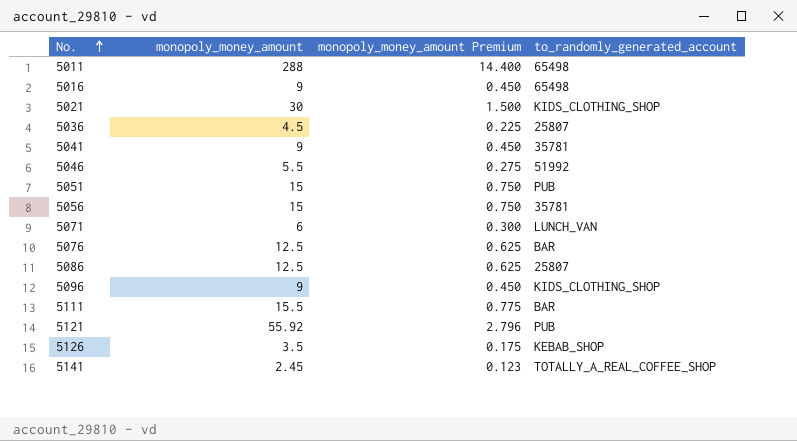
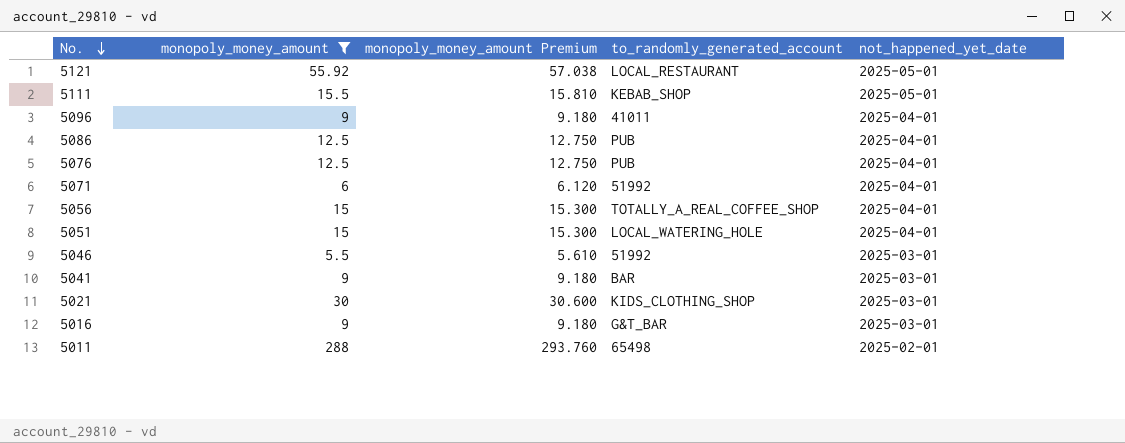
filter: none -> monopoly_money_amount >= 5.5
row order: No. ascending -> No. descending
column monopoly_money_amount Premium | formula: [monopoly_money_amount] * 0.05 -> [monopoly_money_amount] * 1.02
column not_happened_yet_date | position: none -> 5
5121 | to_randomly_generated_account: PUB -> LOCAL_RESTAURANT
5111 | to_randomly_generated_account: BAR -> KEBAB_SHOP
5096 | to_randomly_generated_account: KIDS_CLOTHING_SHOP -> 41011
5086 | to_randomly_generated_account: 25807 -> PUB
5076 | to_randomly_generated_account: BAR -> PUB
5071 | to_randomly_generated_account: LUNCH_VAN -> 51992
5056 | to_randomly_generated_account: 35781 -> TOTALLY_A_REAL_COFFEE_SHOP
5051 | to_randomly_generated_account: PUB -> LOCAL_WATERING_HOLE
5041 | to_randomly_generated_account: 35781 -> BAR
5016 | to_randomly_generated_account: 65498 -> G&T_BAR

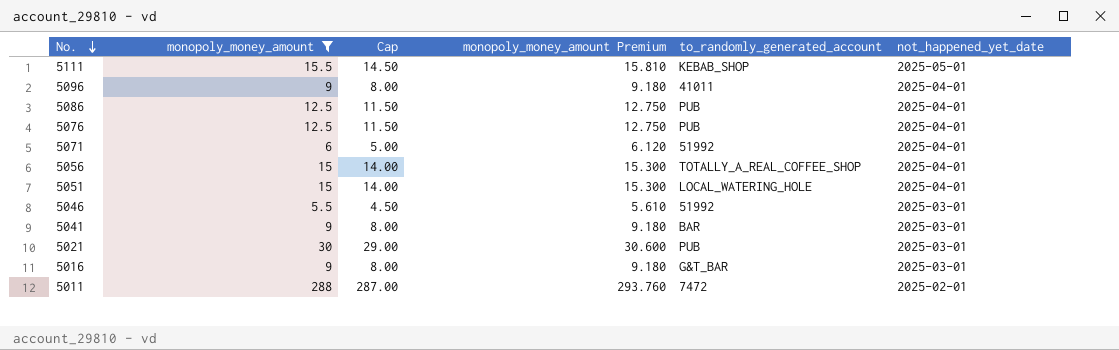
column Cap | formula: none -> [monopoly_money_amount] - 1
row 5121: 55.92 | 57.038 | LOCAL_RESTAURANT | 2025-05-01 -> none
5021 | to_randomly_generated_account: KIDS_CLOTHING_SHOP -> PUB
5011 | to_randomly_generated_account: 65498 -> 7472

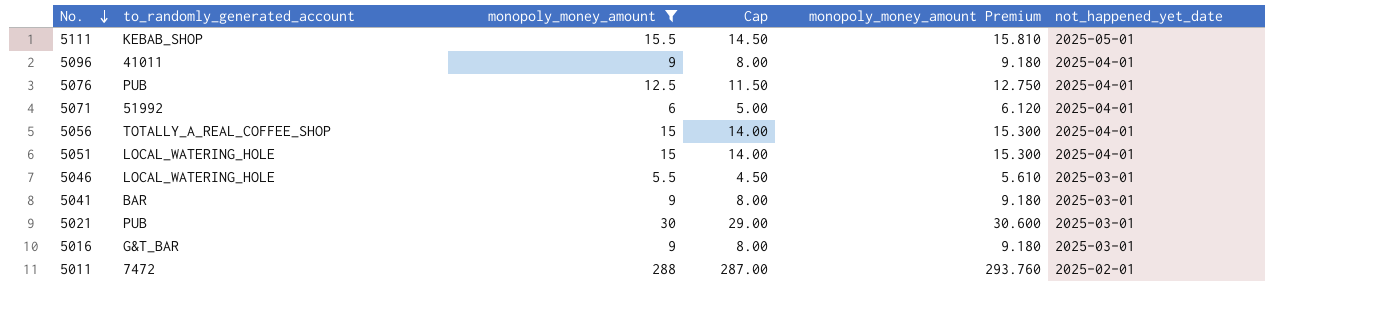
column to_randomly_generated_account | position: 5 -> 2
row 5086: 12.5 | 11.50 | 12.750 | PUB | 2025-04-01 -> none
5046 | to_randomly_generated_account: 51992 -> LOCAL_WATERING_HOLE

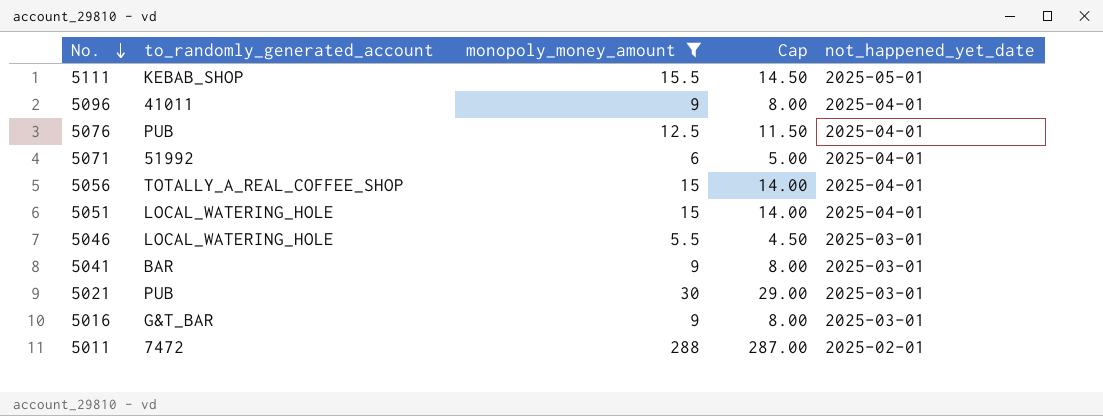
column monopoly_money_amount Premium | formula: [monopoly_money_amount] * 1.02 -> none

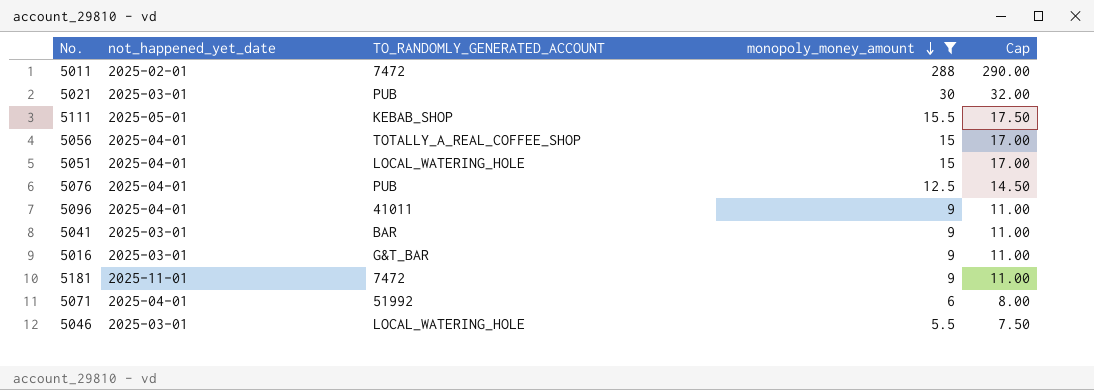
row order: No. descending -> monopoly_money_amount descending
column not_happened_yet_date | position: 5 -> 2
column name: to_randomly_generated_account -> TO_RANDOMLY_GENERATED_ACCOUNT
column Cap | formula: [monopoly_money_amount] - 1 -> [monopoly_money_amount] + 2
row 5181: none -> 2025-11-01 | 7472 | 9 | 11.00

